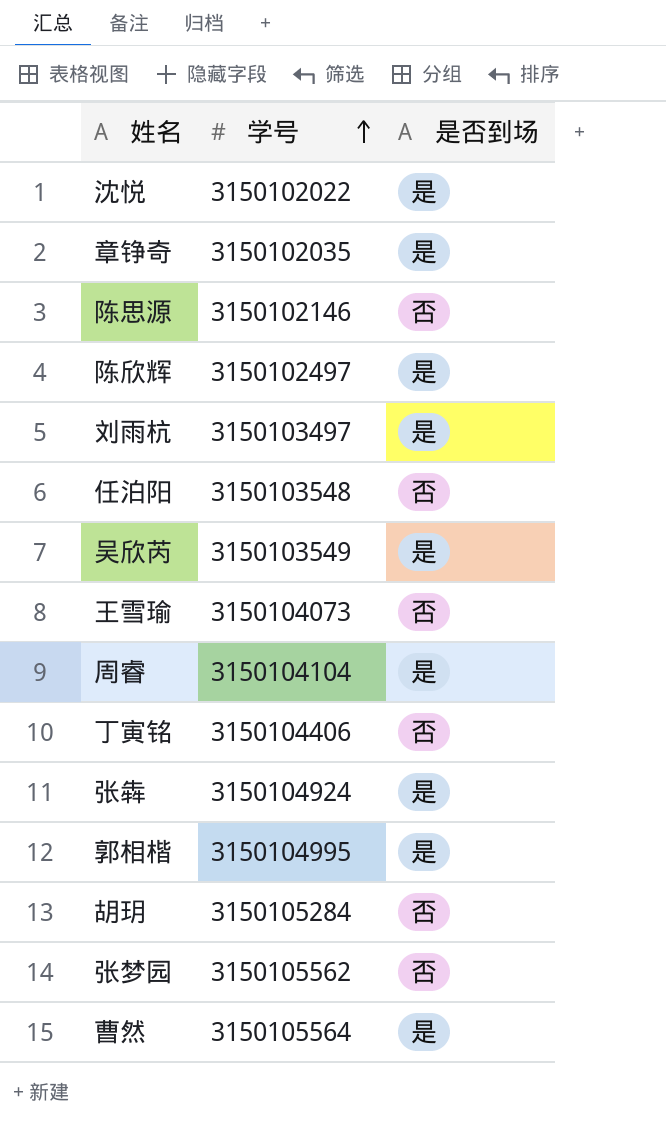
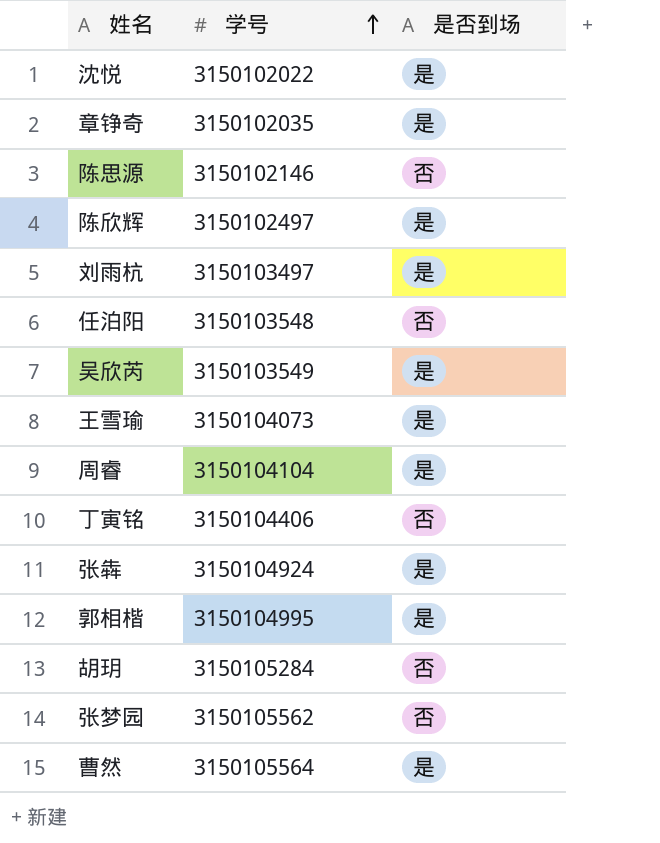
王雪瑜 | 是否到场: 否 -> 是

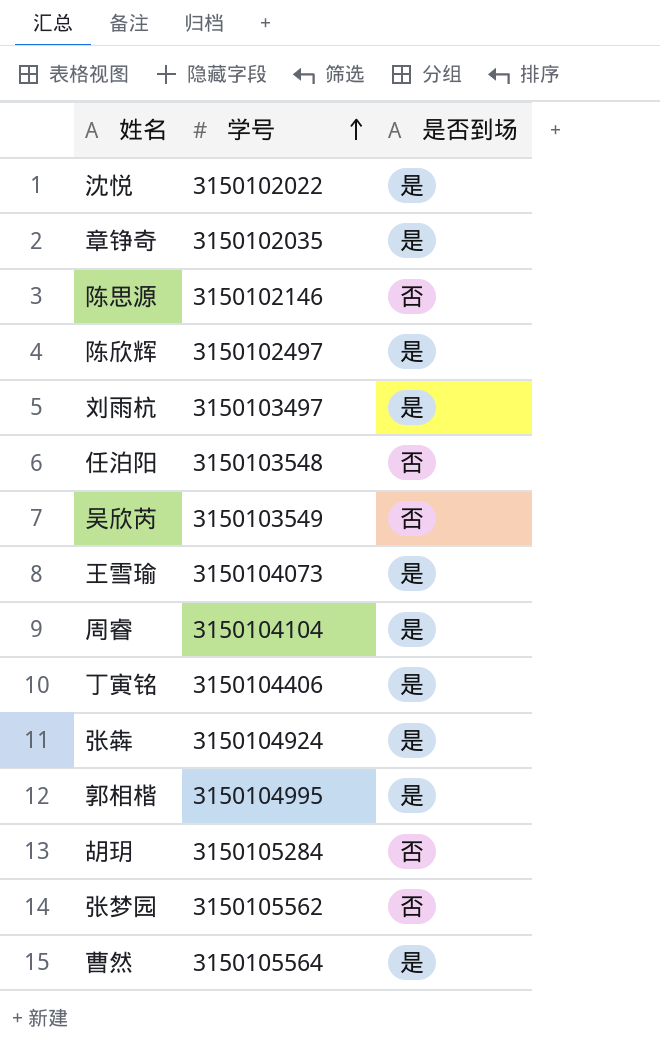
吴欣芮 | 是否到场: 是 -> 否
丁寅铭 | 是否到场: 否 -> 是

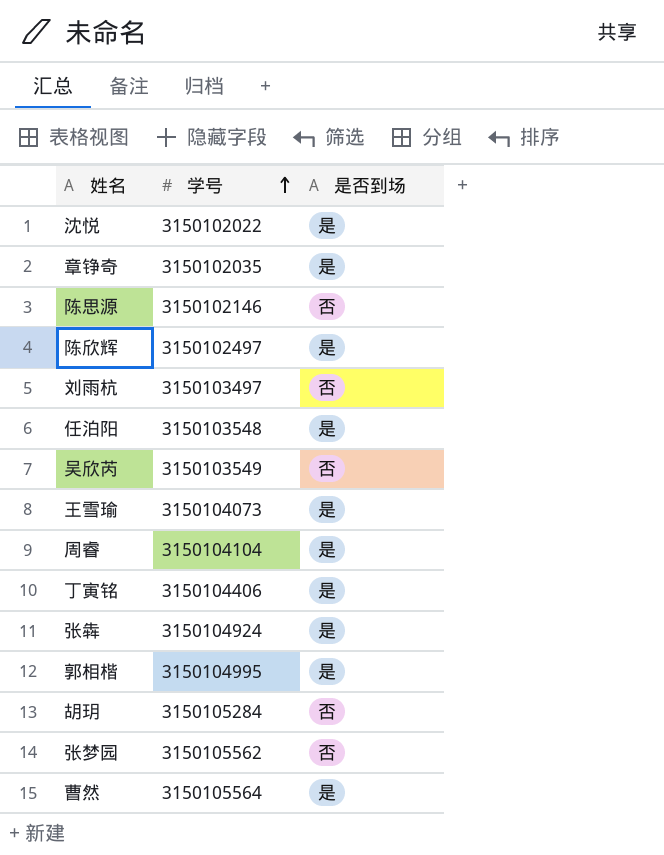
刘雨杭 | 是否到场: 是 -> 否
任泊阳 | 是否到场: 否 -> 是

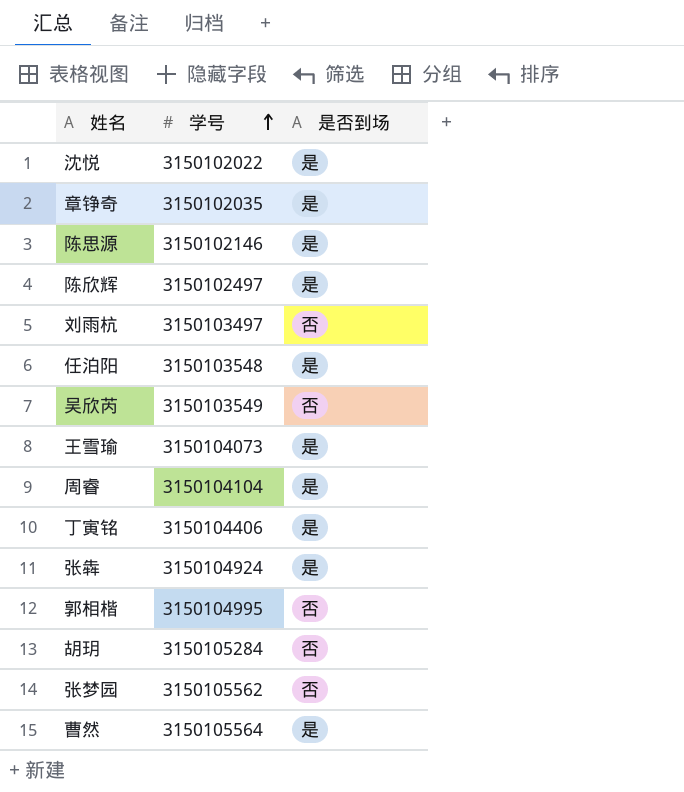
陈思源 | 是否到场: 否 -> 是
郭相楷 | 是否到场: 是 -> 否

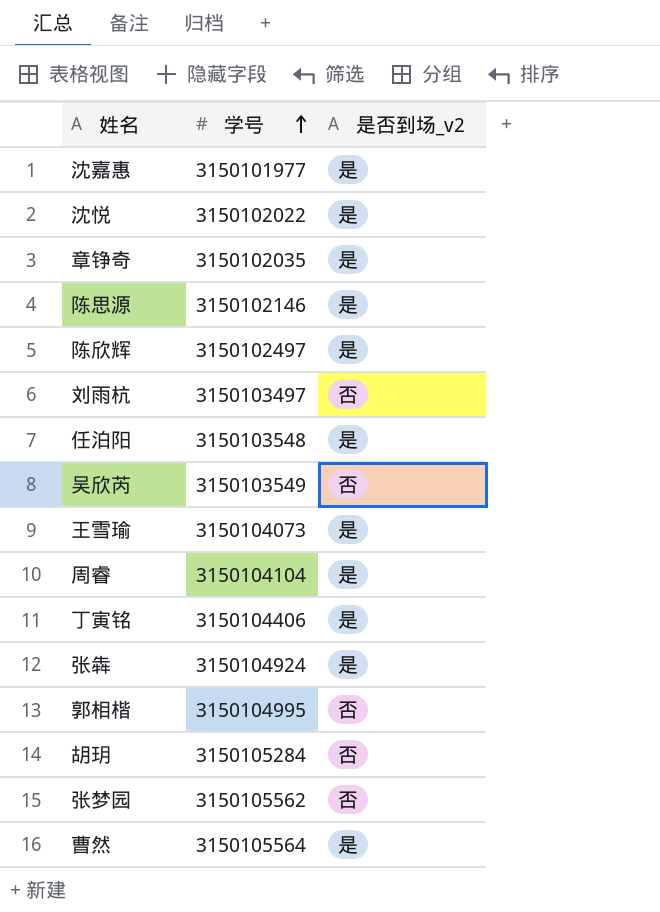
column name: 是否到场 -> 是否到场_v2
row 沈嘉惠: none -> 3150101977 | 是

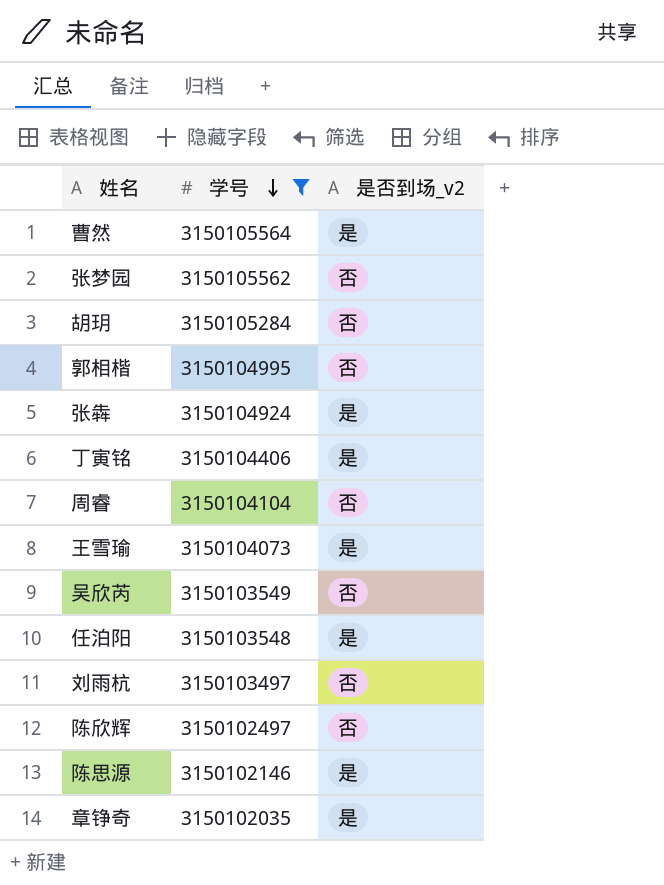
filter: none -> 学号 >= 3150102035
row order: 学号 ascending -> 学号 descending
周睿 | 是否到场_v2: 是 -> 否
陈欣辉 | 是否到场_v2: 是 -> 否

